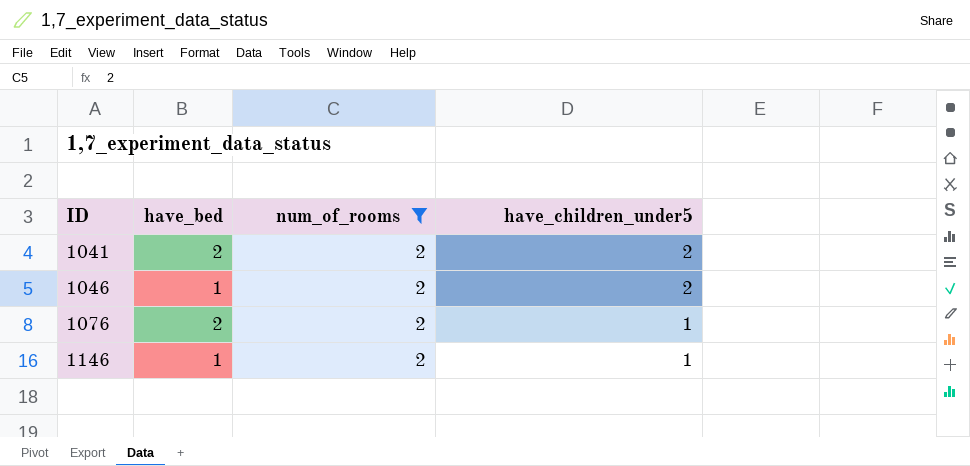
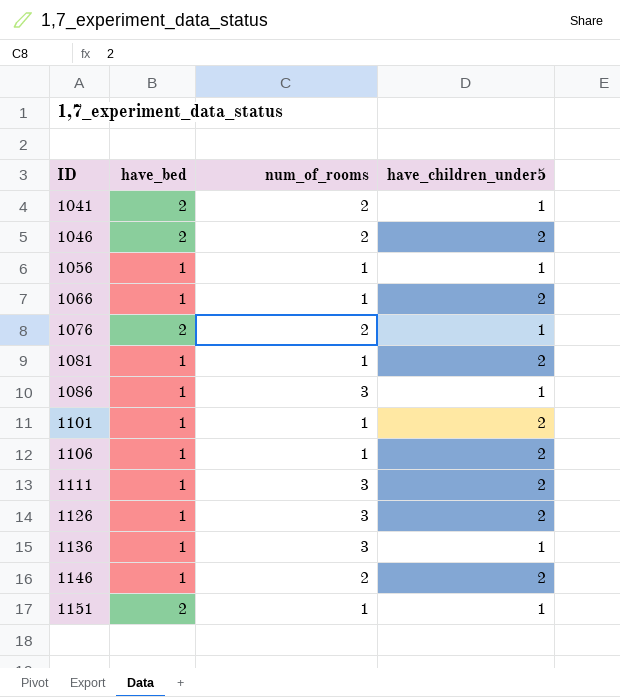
filter: num_of_rooms = 2 -> none
1041 | have_children_under5: 2 -> 1
1046 | have_bed: 1 -> 2
1146 | have_children_under5: 1 -> 2

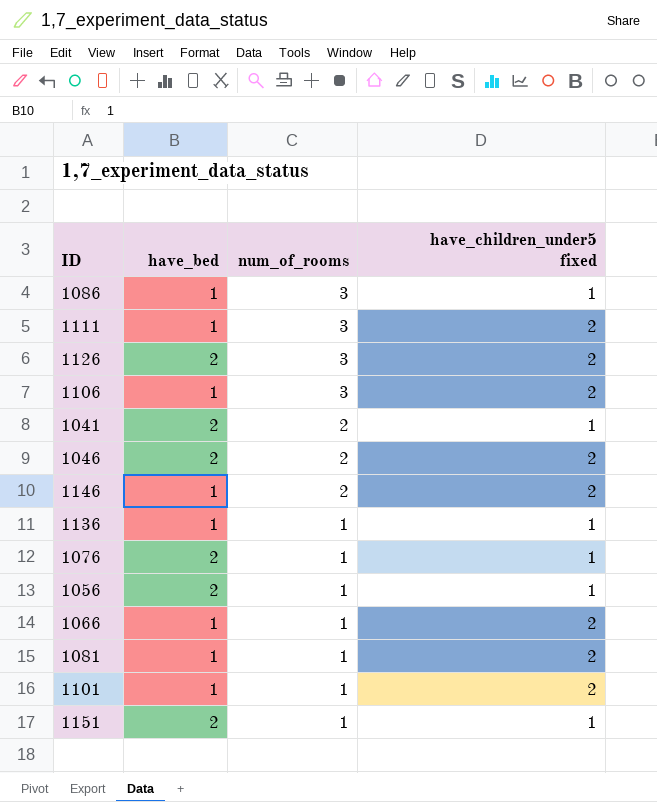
row order: ID ascending -> num_of_rooms descending
column name: have_children_under5 -> have_children_under5 fixed
1126 | have_bed: 1 -> 2
1106 | num_of_rooms: 1 -> 3
1136 | num_of_rooms: 3 -> 1
1076 | num_of_rooms: 2 -> 1
1056 | have_bed: 1 -> 2

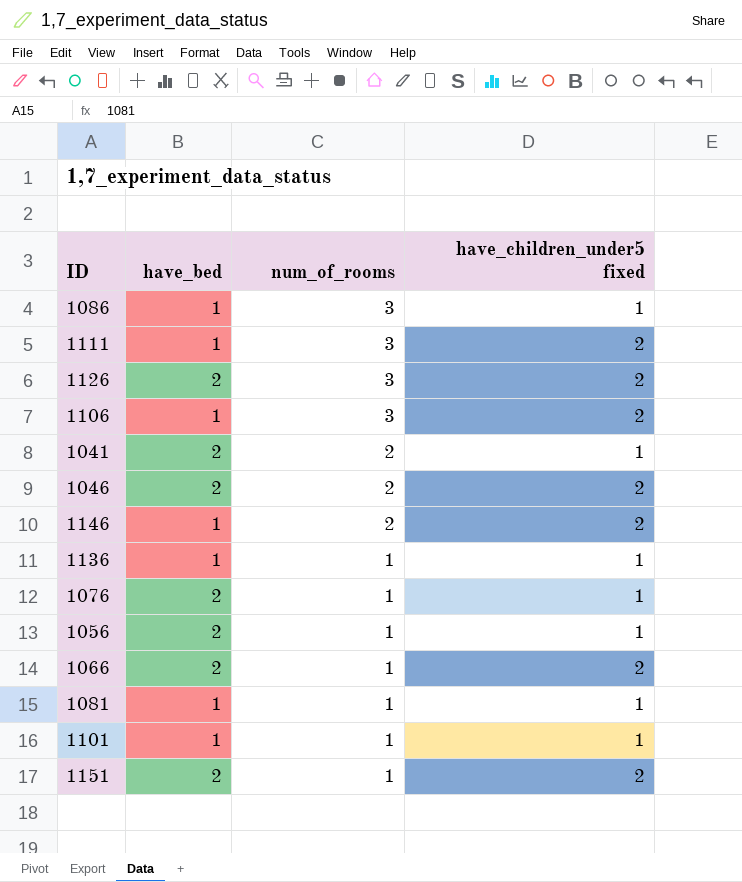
1066 | have_bed: 1 -> 2
1081 | have_children_under5 fixed: 2 -> 1
1101 | have_children_under5 fixed: 2 -> 1
1151 | have_children_under5 fixed: 1 -> 2

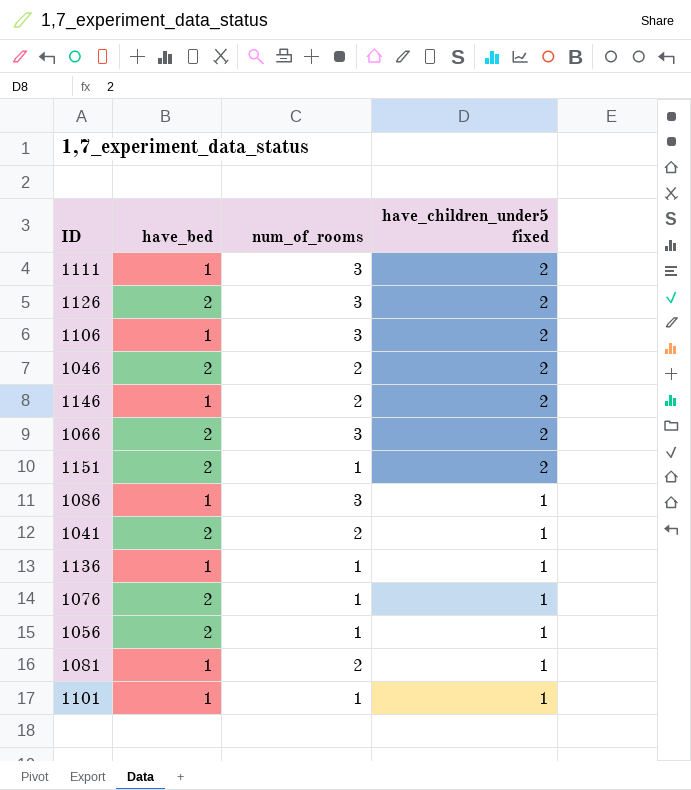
row order: num_of_rooms descending -> have_children_under5 fixed descending
1066 | num_of_rooms: 1 -> 3
1081 | num_of_rooms: 1 -> 2

